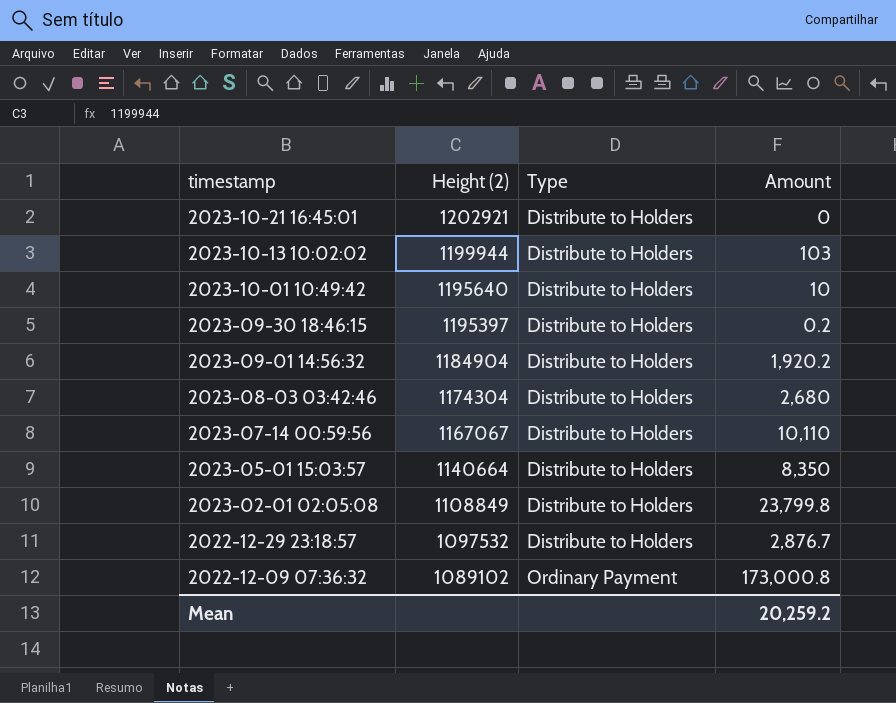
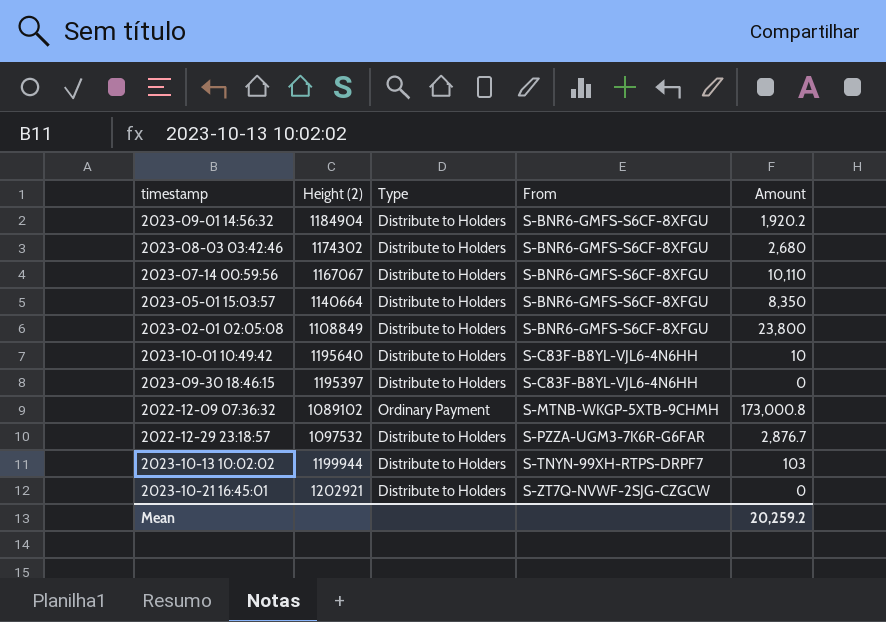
row order: timestamp descending -> From ascending
column From | position: none -> 4
2023-08-03 03:42:46 | Height (2): 1174304 -> 1174302
2023-02-01 02:05:08 | Amount: 23,799.8 -> 23,800
2023-09-30 18:46:15 | Amount: 0.2 -> 0

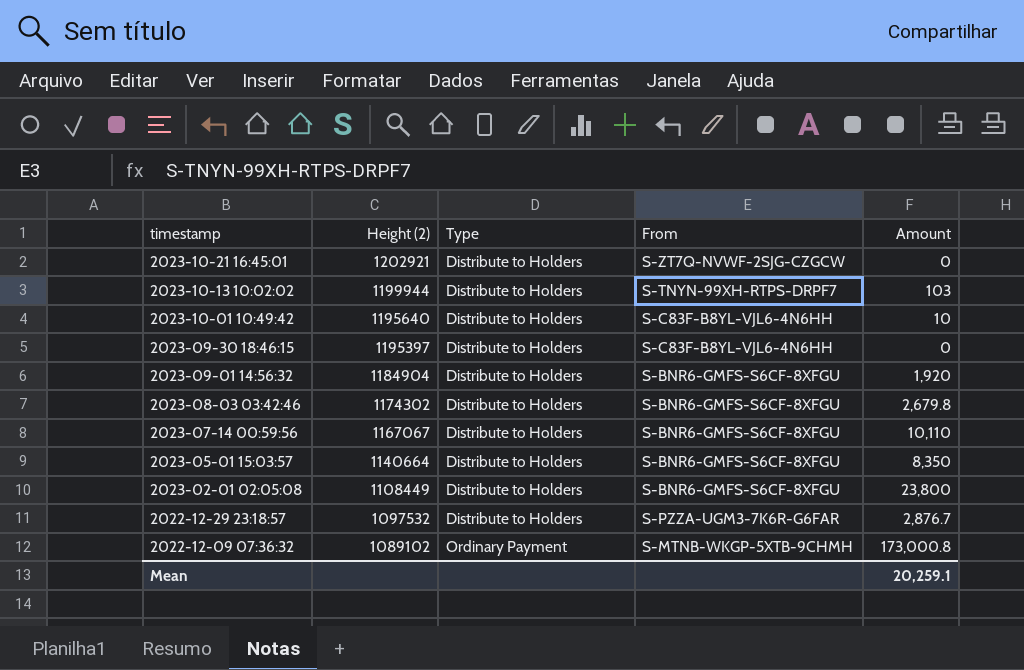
row order: From ascending -> timestamp descending
2023-09-01 14:56:32 | Amount: 1,920.2 -> 1,920
2023-08-03 03:42:46 | Amount: 2,680 -> 2,679.8
2023-02-01 02:05:08 | Height (2): 1108849 -> 1108449
Mean | Amount: 20,259.2 -> 20,259.1

